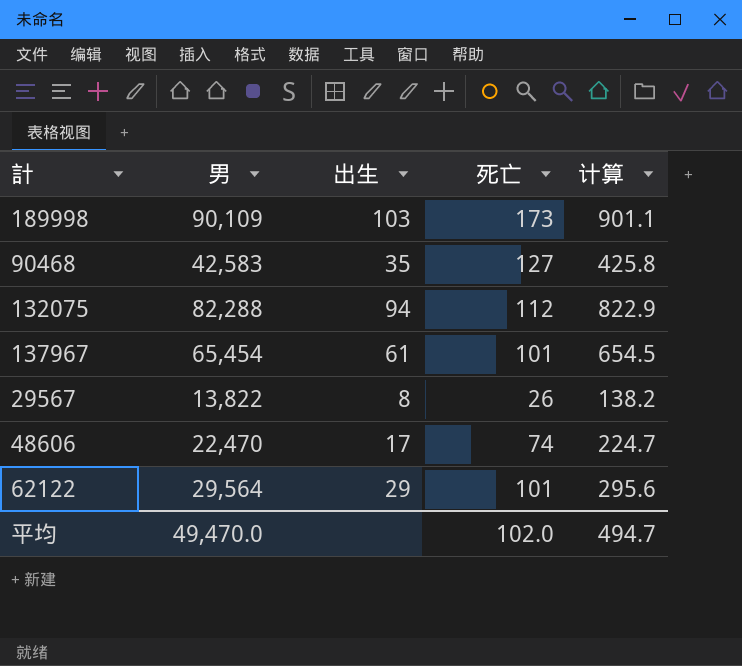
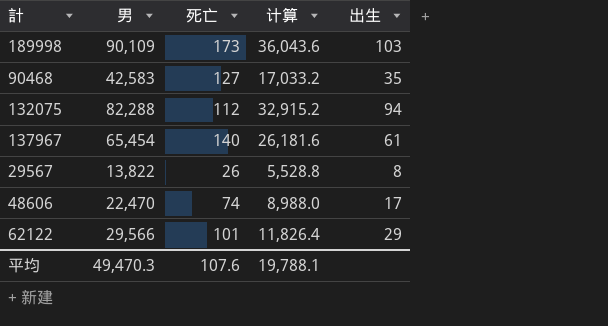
column 计算 | formula: [男] * 0.01 -> [男] * 0.4
column 出生 | position: 3 -> 5
137967 | 死亡: 101 -> 140
62122 | 男: 29,564 -> 29,566
平均 | 男: 49,470.0 -> 49,470.3
平均 | 死亡: 102.0 -> 107.6
平均 | 计算: 494.7 -> 19,788.1

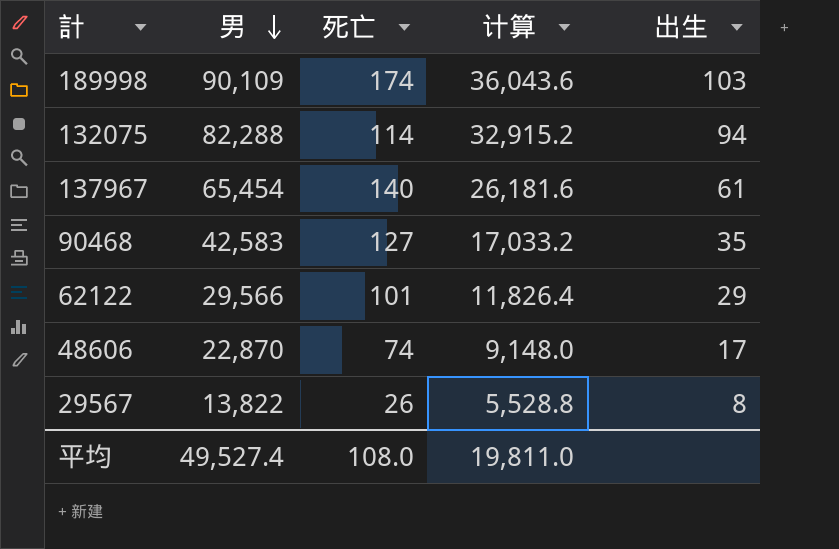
row order: none -> 男 descending
189998 | 死亡: 173 -> 174
132075 | 死亡: 112 -> 114
48606 | 男: 22,470 -> 22,870
48606 | 计算: 8,988.0 -> 9,148.0
平均 | 男: 49,470.3 -> 49,527.4
平均 | 死亡: 107.6 -> 108.0
平均 | 计算: 19,788.1 -> 19,811.0

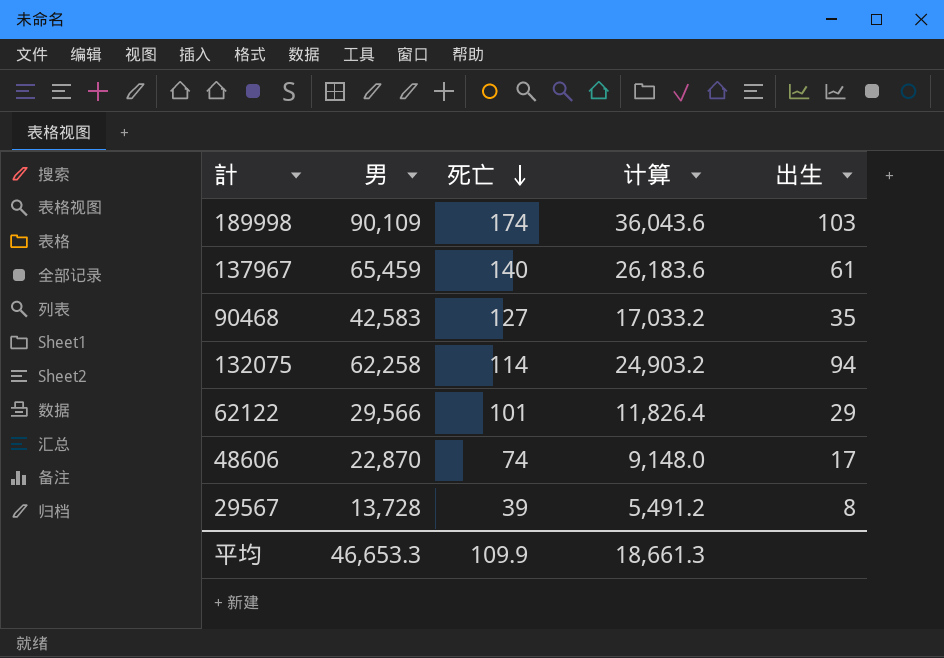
row order: 男 descending -> 死亡 descending
137967 | 男: 65,454 -> 65,459
137967 | 计算: 26,181.6 -> 26,183.6
132075 | 男: 82,288 -> 62,258
132075 | 计算: 32,915.2 -> 24,903.2
29567 | 男: 13,822 -> 13,728
29567 | 死亡: 26 -> 39
29567 | 计算: 5,528.8 -> 5,491.2
平均 | 男: 49,527.4 -> 46,653.3
平均 | 死亡: 108.0 -> 109.9
平均 | 计算: 19,811.0 -> 18,661.3

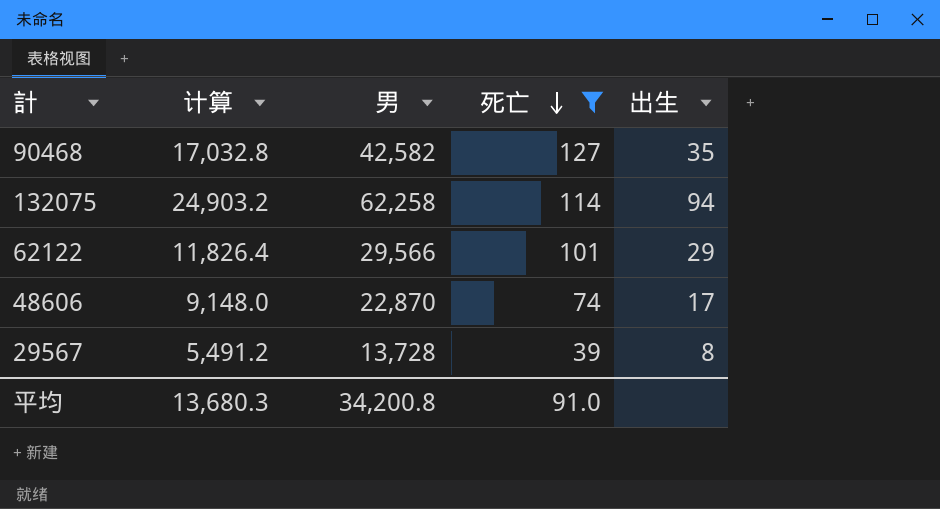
filter: none -> 死亡 <= 127
column 计算 | position: 4 -> 2
90468 | 计算: 17,033.2 -> 17,032.8
90468 | 男: 42,583 -> 42,582
平均 | 计算: 18,661.3 -> 13,680.3
平均 | 男: 46,653.3 -> 34,200.8
平均 | 死亡: 109.9 -> 91.0

